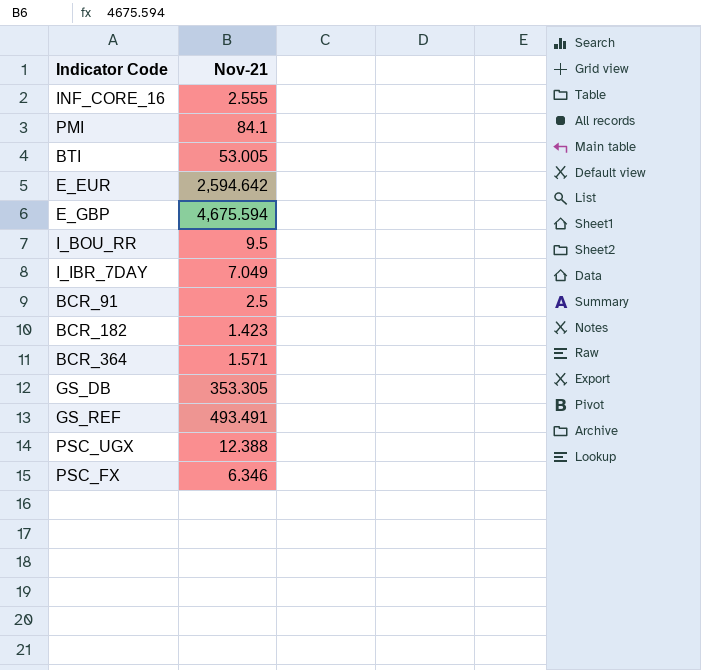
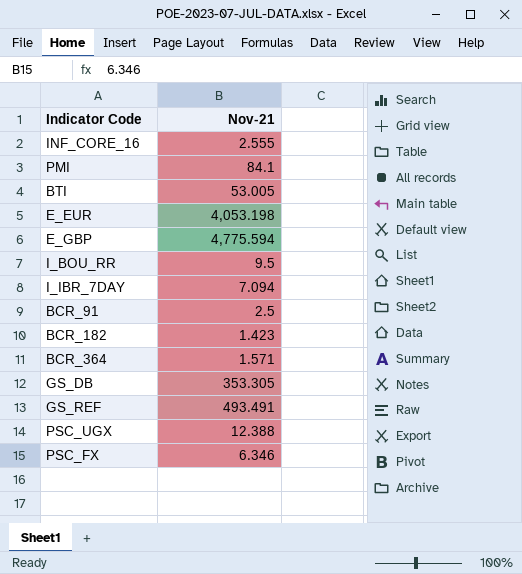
E_EUR | Nov-21: 2,594.642 -> 4,053.198
E_GBP | Nov-21: 4,675.594 -> 4,775.594
I_IBR_7DAY | Nov-21: 7.049 -> 7.094

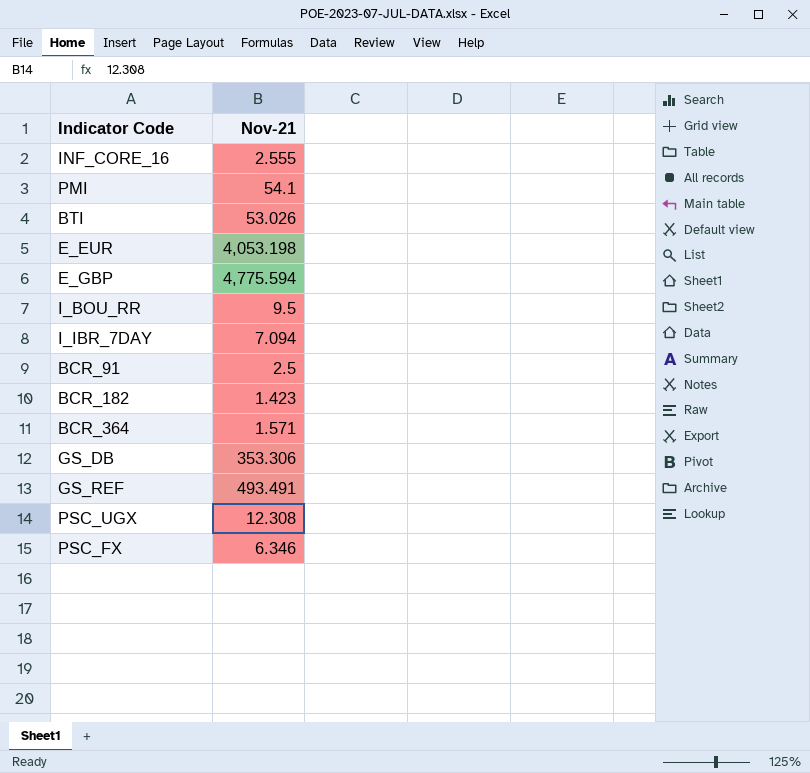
PMI | Nov-21: 84.1 -> 54.1
BTI | Nov-21: 53.005 -> 53.026
GS_DB | Nov-21: 353.305 -> 353.306
PSC_UGX | Nov-21: 12.388 -> 12.308

